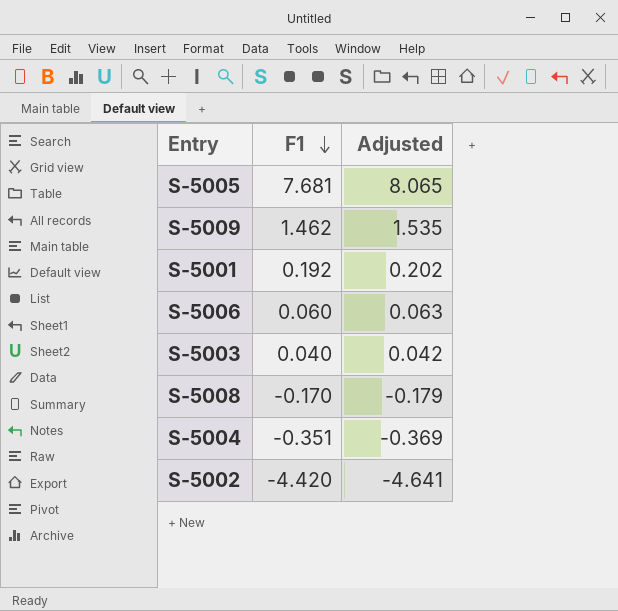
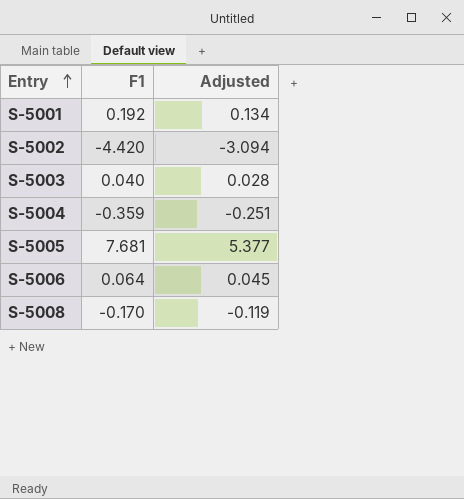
row order: F1 descending -> Entry ascending
column Adjusted | formula: [F1] * 1.05 -> [F1] * 0.7
row S-5009: 1.462 | 1.535 -> none
S-5004 | F1: -0.351 -> -0.359
S-5006 | F1: 0.060 -> 0.064

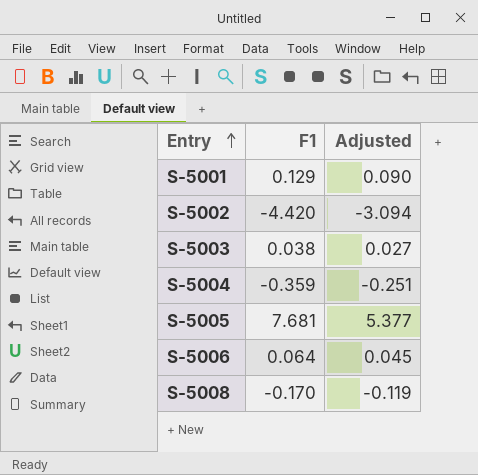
S-5001 | F1: 0.192 -> 0.129
S-5001 | Adjusted: 0.134 -> 0.090
S-5003 | F1: 0.040 -> 0.038
S-5003 | Adjusted: 0.028 -> 0.027

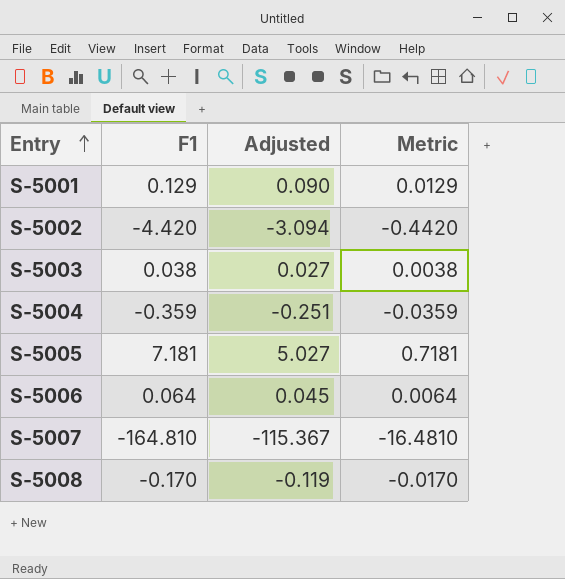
column Metric | formula: none -> [F1] * 0.1
S-5005 | F1: 7.681 -> 7.181
S-5005 | Adjusted: 5.377 -> 5.027
row S-5007: none -> -164.810 | -115.367 | -16.4810

